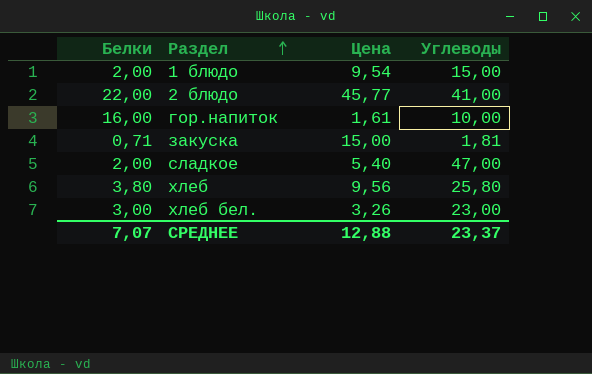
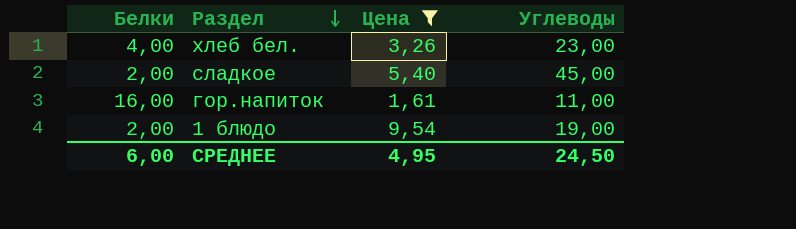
filter: none -> Цена <= 9,54
row order: Раздел ascending -> Раздел descending
хлеб бел. | Белки: 3,00 -> 4,00
сладкое | Углеводы: 47,00 -> 45,00
гор.напиток | Углеводы: 10,00 -> 11,00
1 блюдо | Углеводы: 15,00 -> 19,00
СРЕДНЕЕ | Белки: 7,07 -> 6,00
СРЕДНЕЕ | Цена: 12,88 -> 4,95
СРЕДНЕЕ | Углеводы: 23,37 -> 24,50

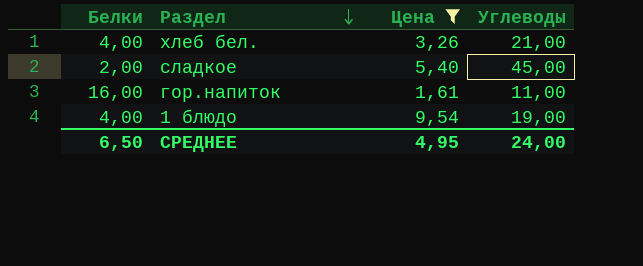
хлеб бел. | Углеводы: 23,00 -> 21,00
1 блюдо | Белки: 2,00 -> 4,00
СРЕДНЕЕ | Белки: 6,00 -> 6,50
СРЕДНЕЕ | Углеводы: 24,50 -> 24,00

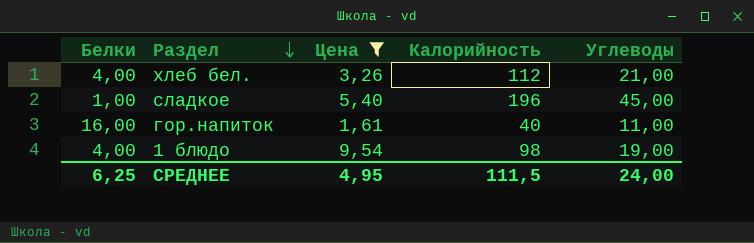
column Калорийность | position: none -> 4
сладкое | Белки: 2,00 -> 1,00
СРЕДНЕЕ | Белки: 6,50 -> 6,25

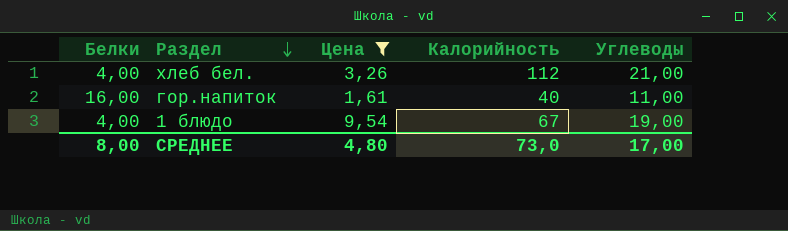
row сладкое: 1,00 | 5,40 | 196 | 45,00 -> none
1 блюдо | Калорийность: 98 -> 67
СРЕДНЕЕ | Белки: 6,25 -> 8,00
СРЕДНЕЕ | Цена: 4,95 -> 4,80
СРЕДНЕЕ | Калорийность: 111,5 -> 73,0
СРЕДНЕЕ | Углеводы: 24,00 -> 17,00

